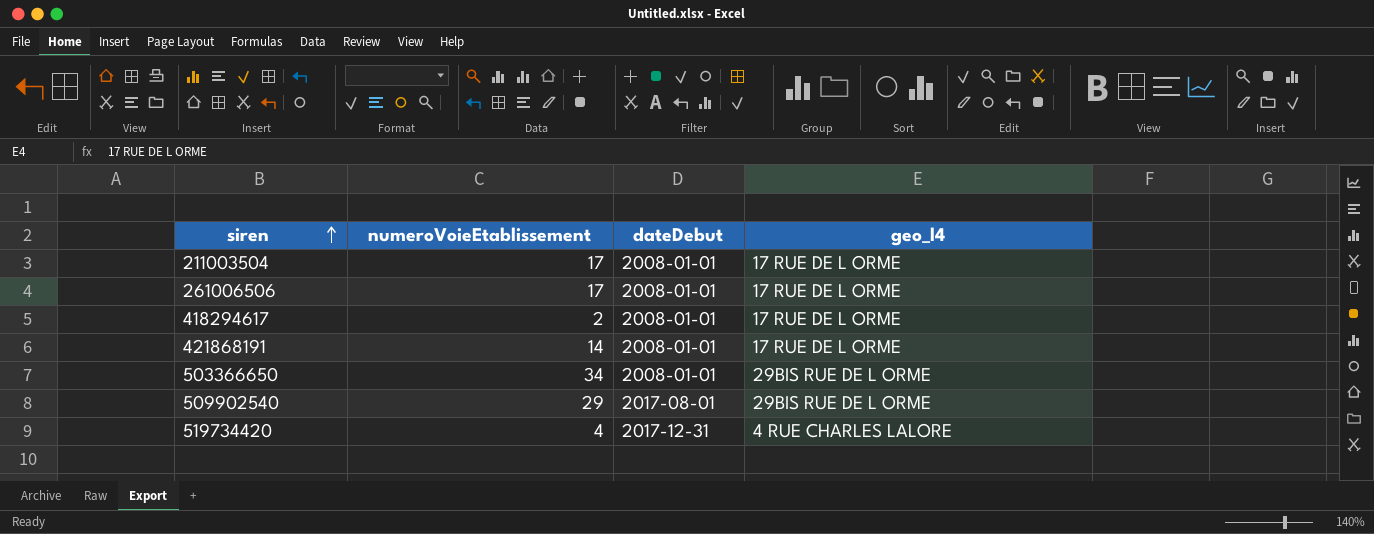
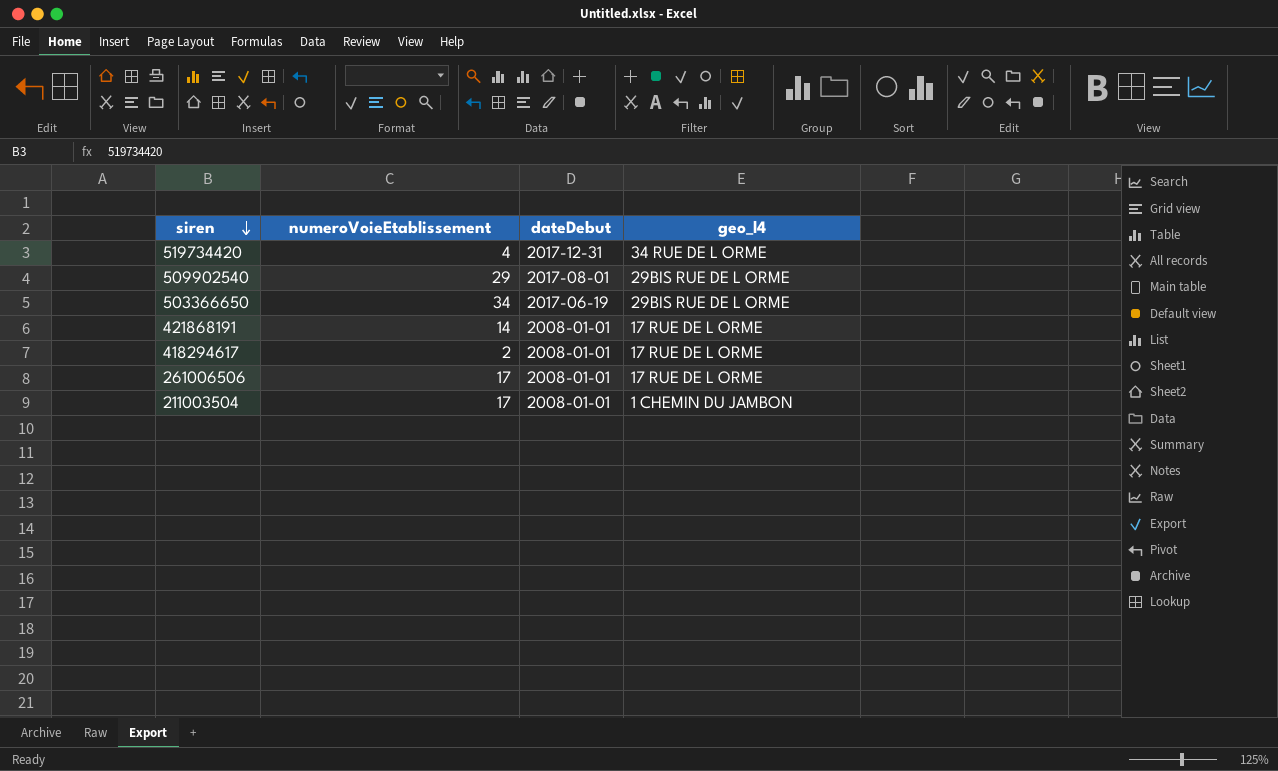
row order: siren ascending -> siren descending
519734420 | geo_l4: 4 RUE CHARLES LALORE -> 34 RUE DE L ORME
503366650 | dateDebut: 2008-01-01 -> 2017-06-19
211003504 | geo_l4: 17 RUE DE L ORME -> 1 CHEMIN DU JAMBON

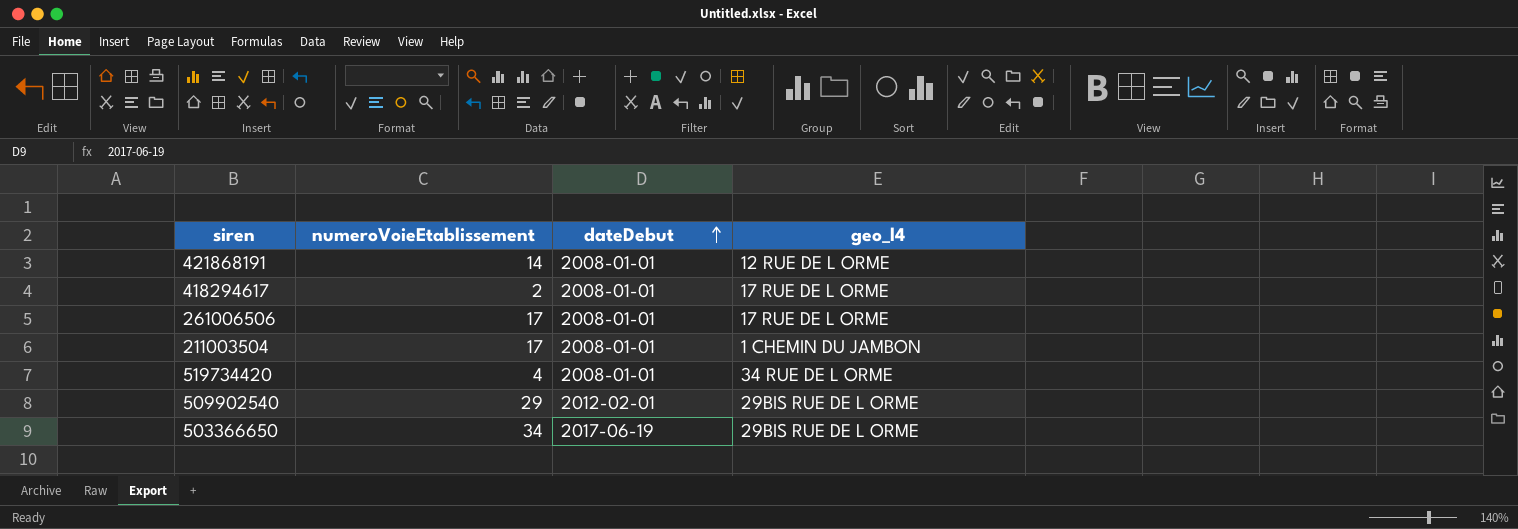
row order: siren descending -> dateDebut ascending
421868191 | geo_l4: 17 RUE DE L ORME -> 12 RUE DE L ORME
519734420 | dateDebut: 2017-12-31 -> 2008-01-01
509902540 | dateDebut: 2017-08-01 -> 2012-02-01

